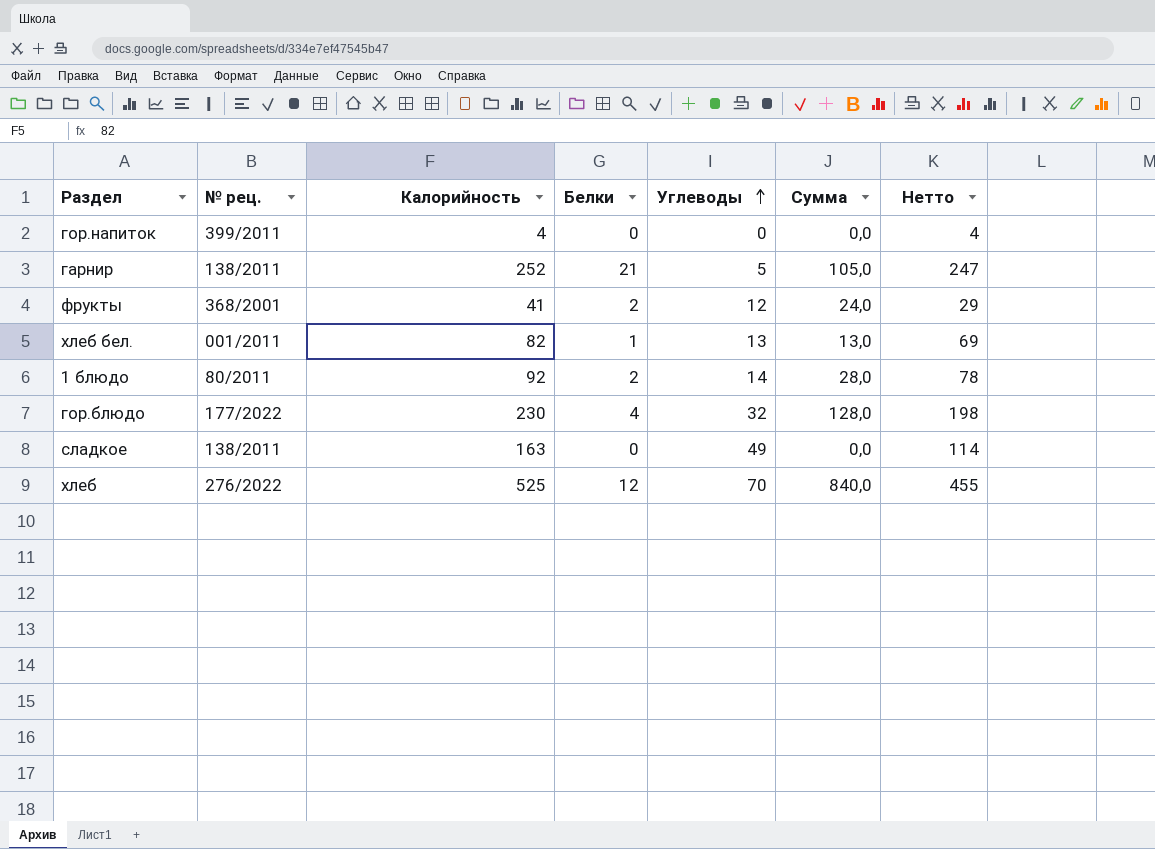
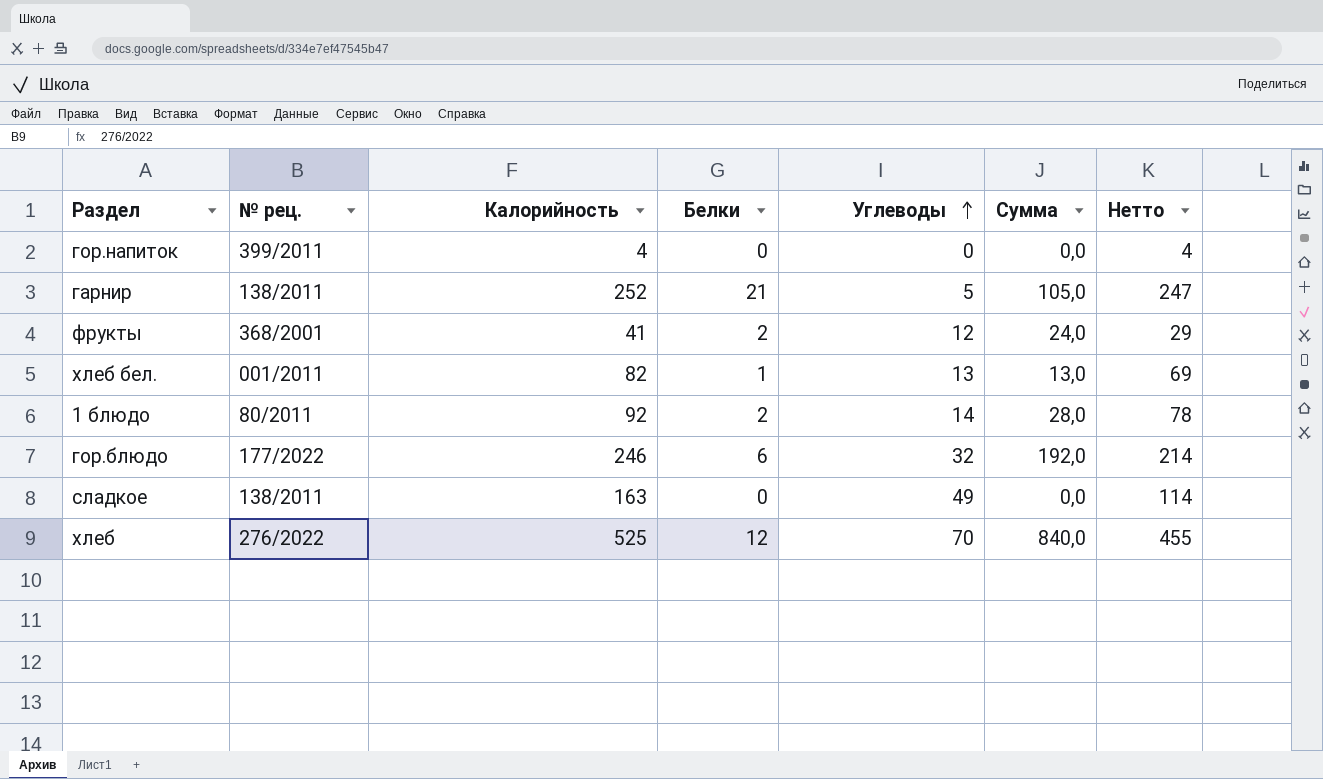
гор.блюдо | Калорийность: 230 -> 246
гор.блюдо | Белки: 4 -> 6
гор.блюдо | Сумма: 128,0 -> 192,0
гор.блюдо | Нетто: 198 -> 214

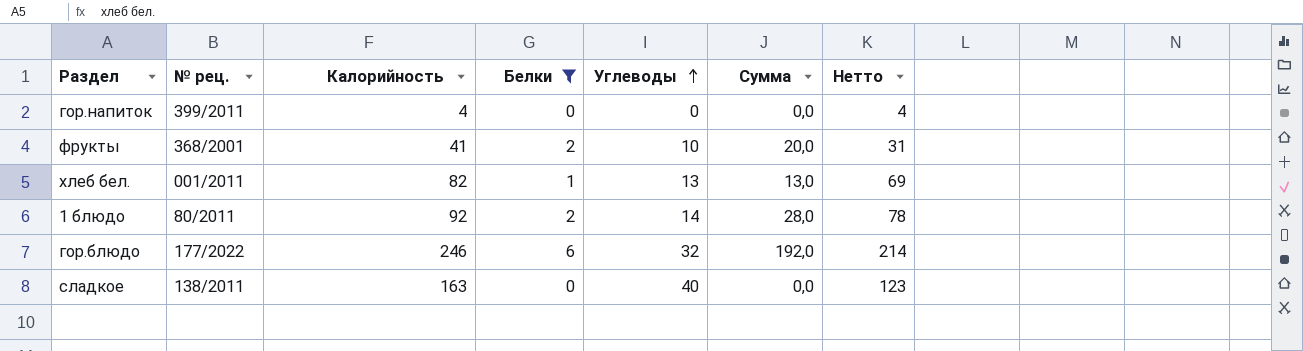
filter: none -> Белки <= 6
фрукты | Углеводы: 12 -> 10
фрукты | Сумма: 24,0 -> 20,0
фрукты | Нетто: 29 -> 31
сладкое | Углеводы: 49 -> 40
сладкое | Нетто: 114 -> 123

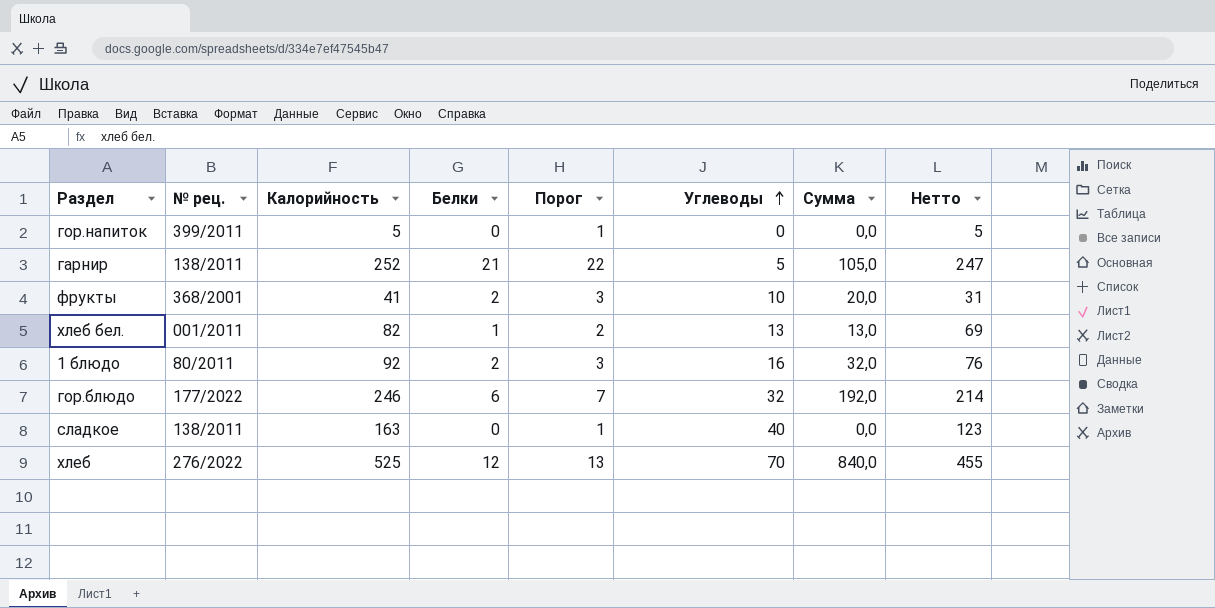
filter: Белки <= 6 -> none
column Порог | formula: none -> [Белки] + 1
гор.напиток | Калорийность: 4 -> 5
гор.напиток | Нетто: 4 -> 5
1 блюдо | Углеводы: 14 -> 16
1 блюдо | Сумма: 28,0 -> 32,0
1 блюдо | Нетто: 78 -> 76

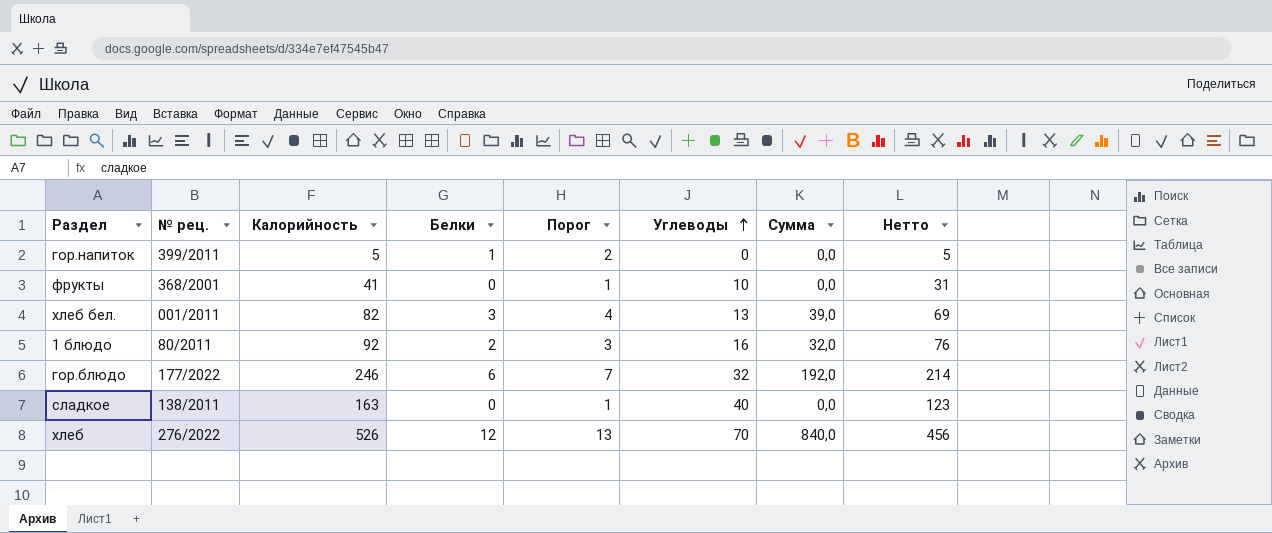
row гарнир: 138/2011 | 252 | 21 | 22 | 5 | 105,0 | 247 -> none
гор.напиток | Белки: 0 -> 1
гор.напиток | Порог: 1 -> 2
фрукты | Белки: 2 -> 0
фрукты | Порог: 3 -> 1
фрукты | Сумма: 20,0 -> 0,0
хлеб бел. | Белки: 1 -> 3
хлеб бел. | Порог: 2 -> 4
хлеб бел. | Сумма: 13,0 -> 39,0
хлеб | Калорийность: 525 -> 526
хлеб | Нетто: 455 -> 456

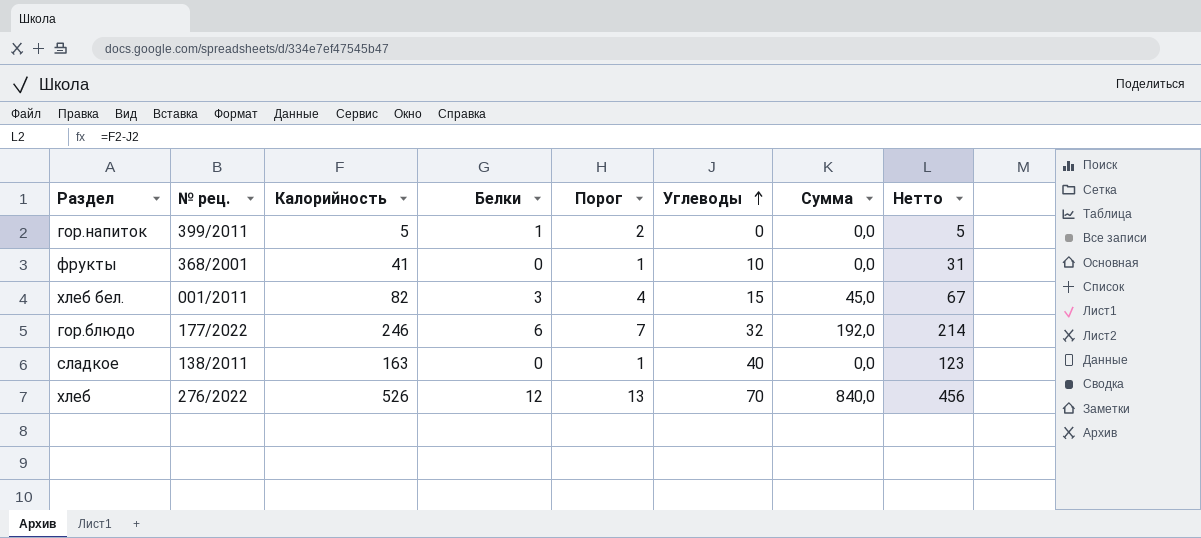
row 1 блюдо: 80/2011 | 92 | 2 | 3 | 16 | 32,0 | 76 -> none
хлеб бел. | Углеводы: 13 -> 15
хлеб бел. | Сумма: 39,0 -> 45,0
хлеб бел. | Нетто: 69 -> 67

